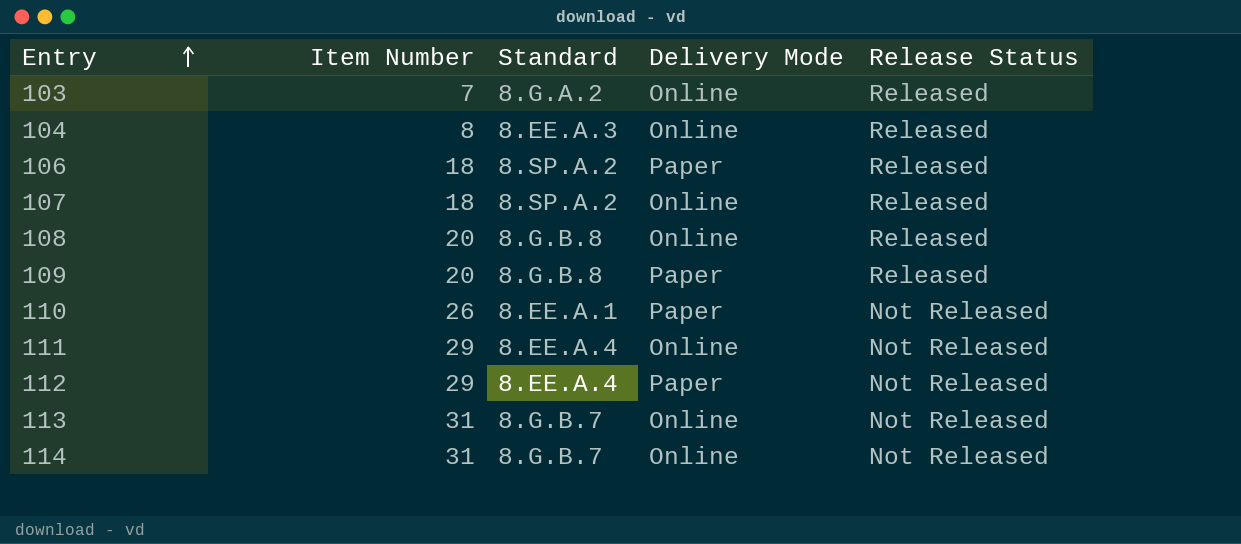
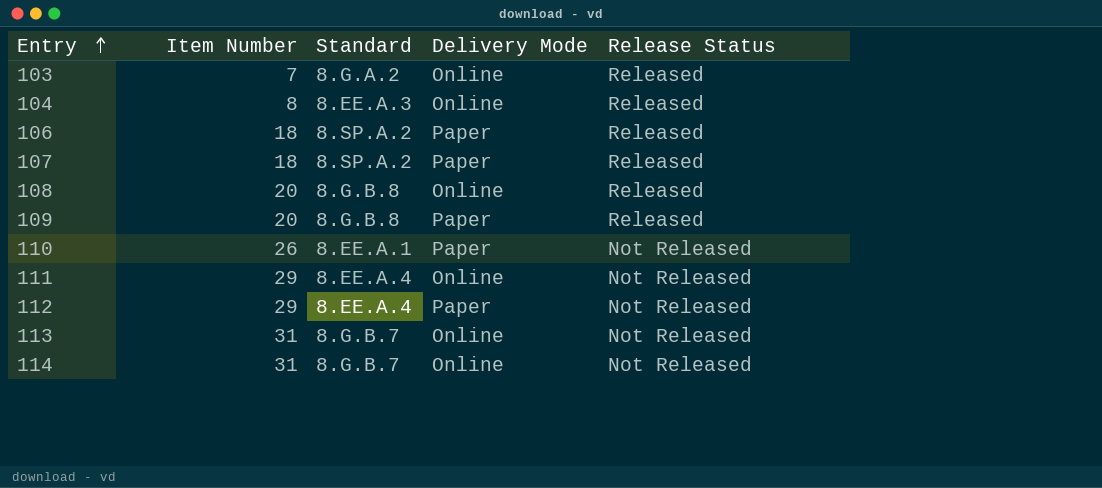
107 | Delivery Mode: Online -> Paper

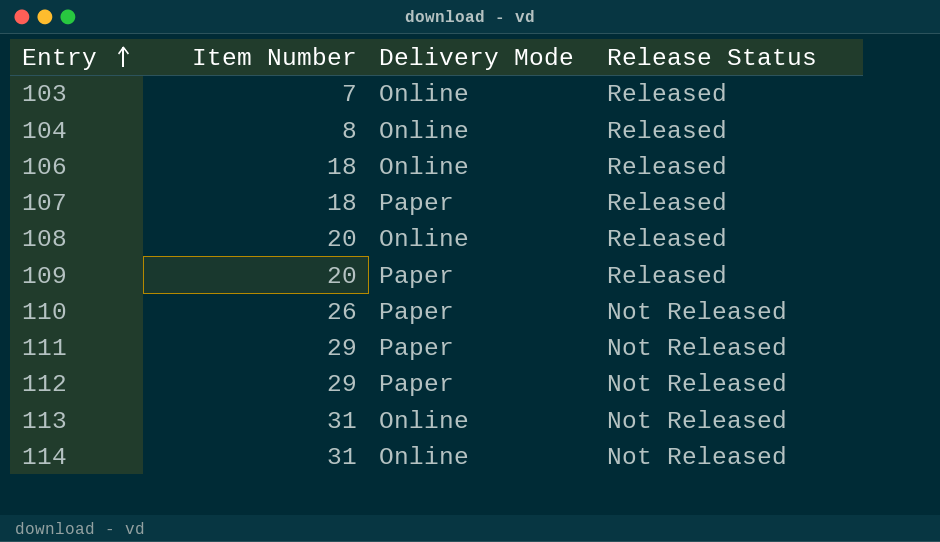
column Standard | position: 3 -> none
106 | Delivery Mode: Paper -> Online
111 | Delivery Mode: Online -> Paper

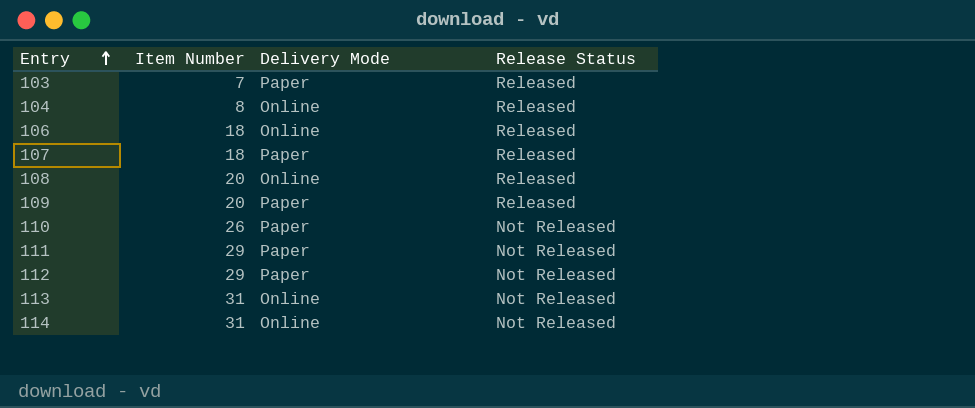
103 | Delivery Mode: Online -> Paper

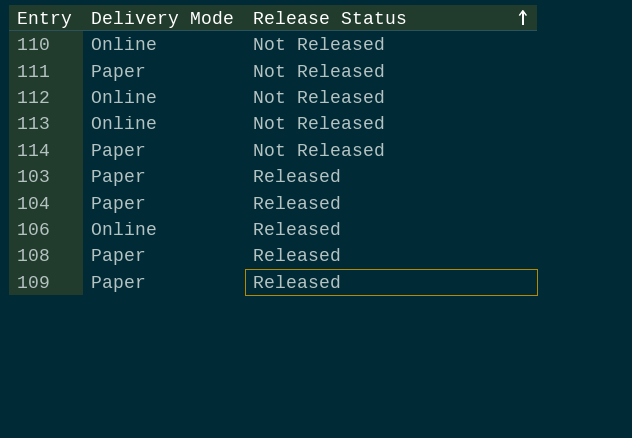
row order: Entry ascending -> Release Status ascending
column Item Number | position: 2 -> none
row 107: 18 | Paper | Released -> none
110 | Delivery Mode: Paper -> Online
112 | Delivery Mode: Paper -> Online
114 | Delivery Mode: Online -> Paper
104 | Delivery Mode: Online -> Paper
108 | Delivery Mode: Online -> Paper

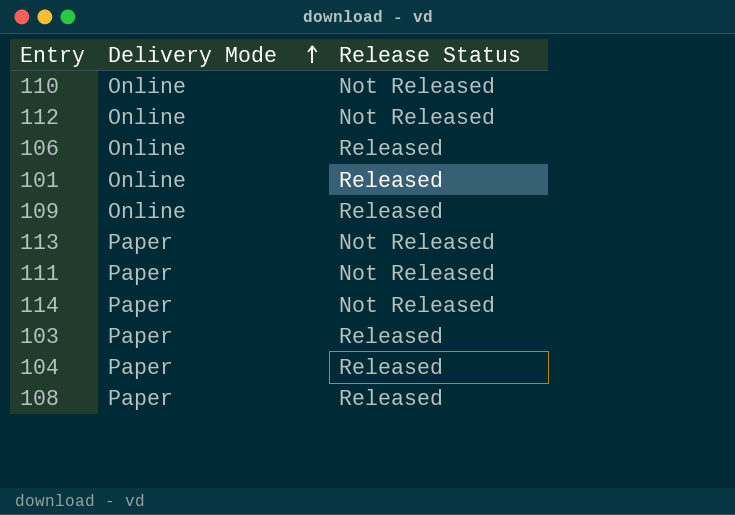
row order: Release Status ascending -> Delivery Mode ascending
row 101: none -> Online | Released
109 | Delivery Mode: Paper -> Online
113 | Delivery Mode: Online -> Paper

